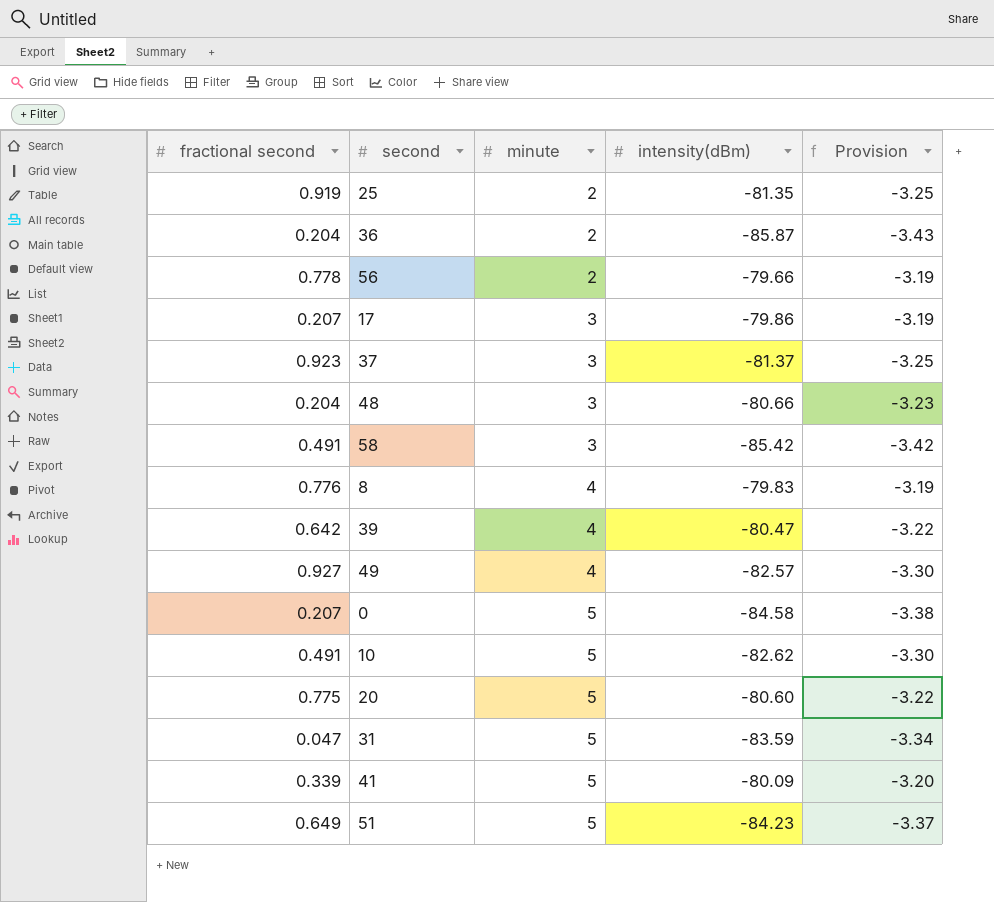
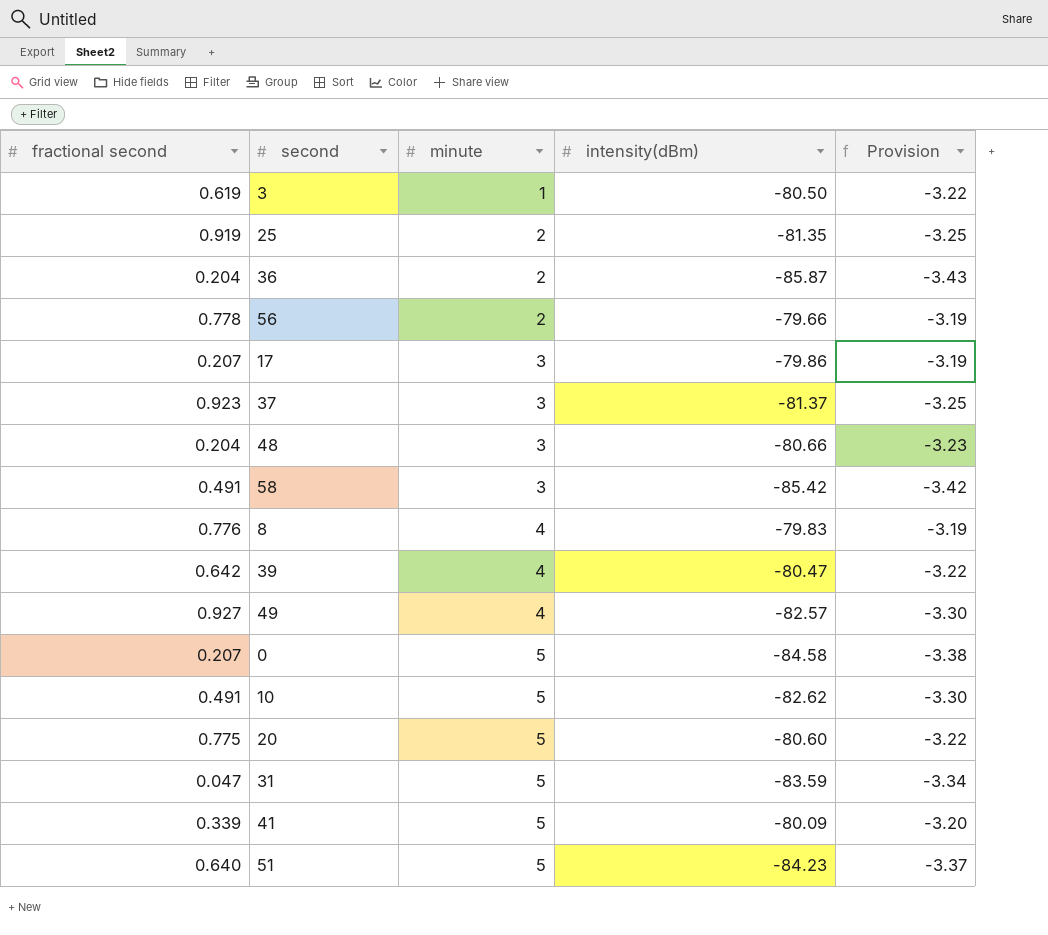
row 3: none -> 0.619 | 1 | -80.50 | -3.22
51 | fractional second: 0.649 -> 0.640

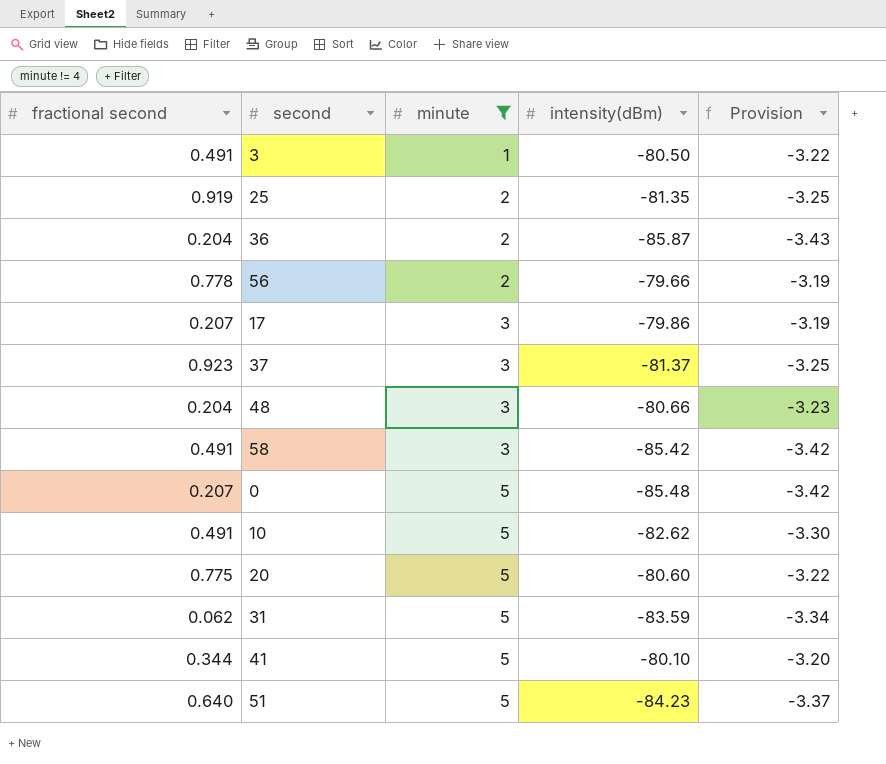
filter: none -> minute != 4
3 | fractional second: 0.619 -> 0.491
0 | intensity(dBm): -84.58 -> -85.48
0 | Provision: -3.38 -> -3.42
31 | fractional second: 0.047 -> 0.062
41 | fractional second: 0.339 -> 0.344
41 | intensity(dBm): -80.09 -> -80.10

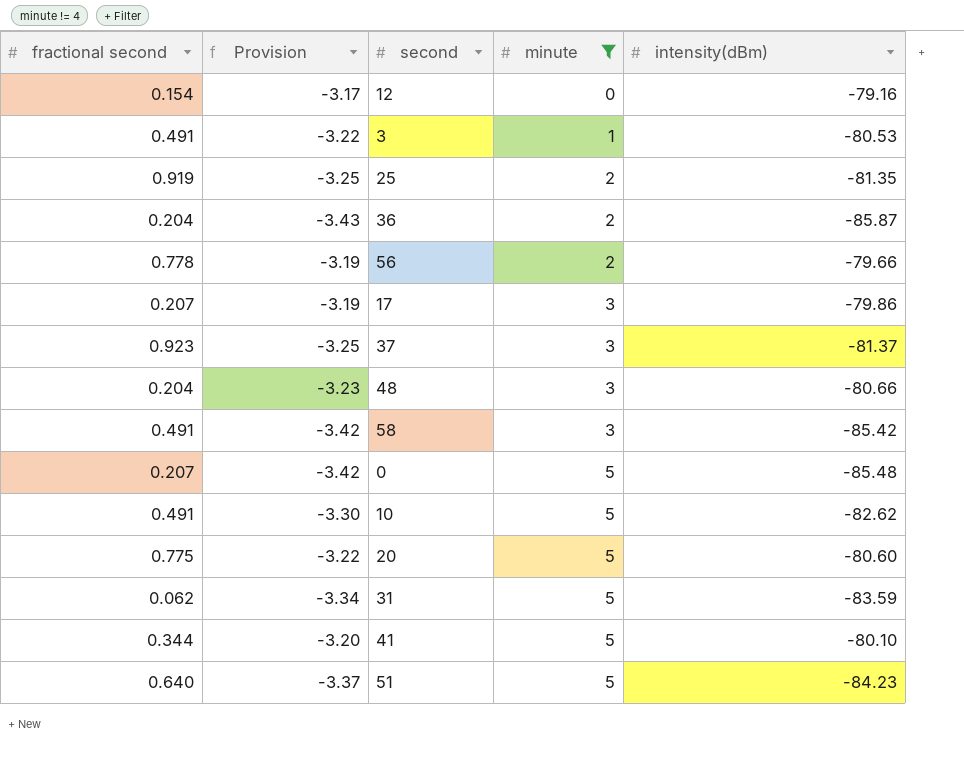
column Provision | position: 5 -> 2
row 12: none -> 0.154 | -3.17 | 0 | -79.16
3 | intensity(dBm): -80.50 -> -80.53

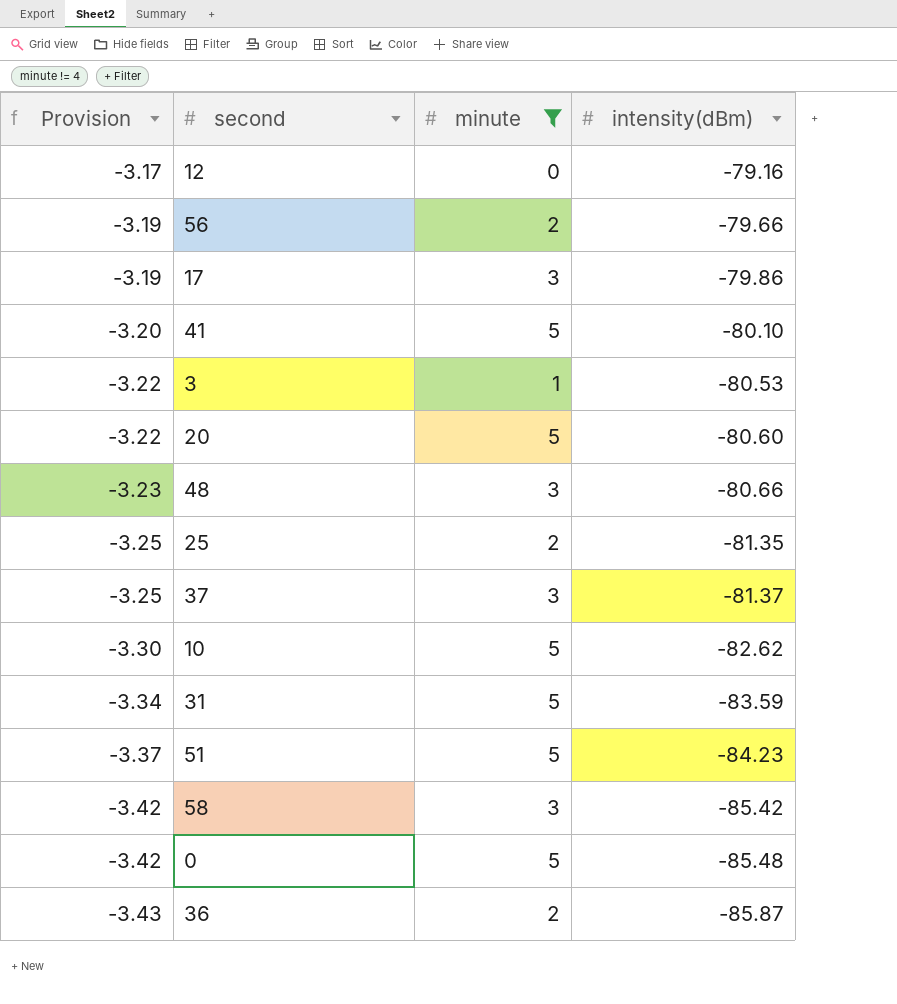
row order: minute ascending -> Provision descending
column fractional second | position: 1 -> none

